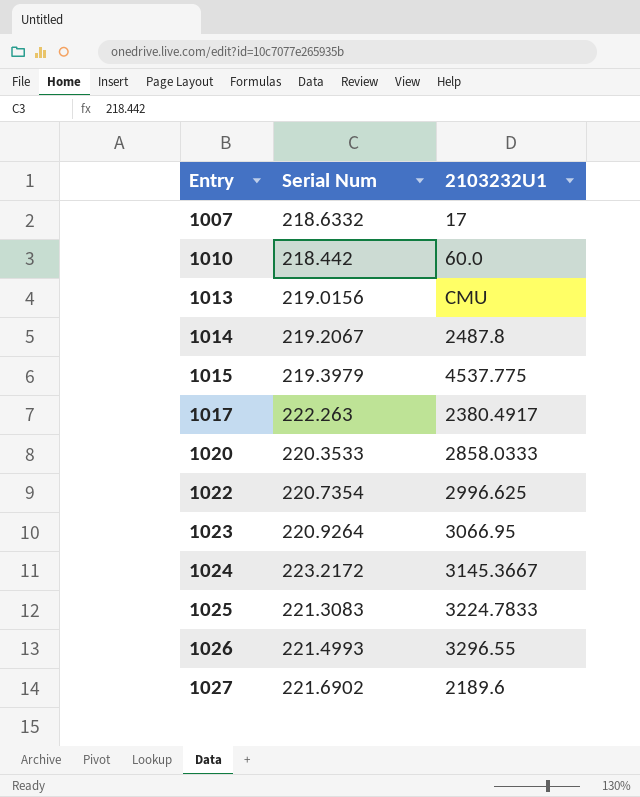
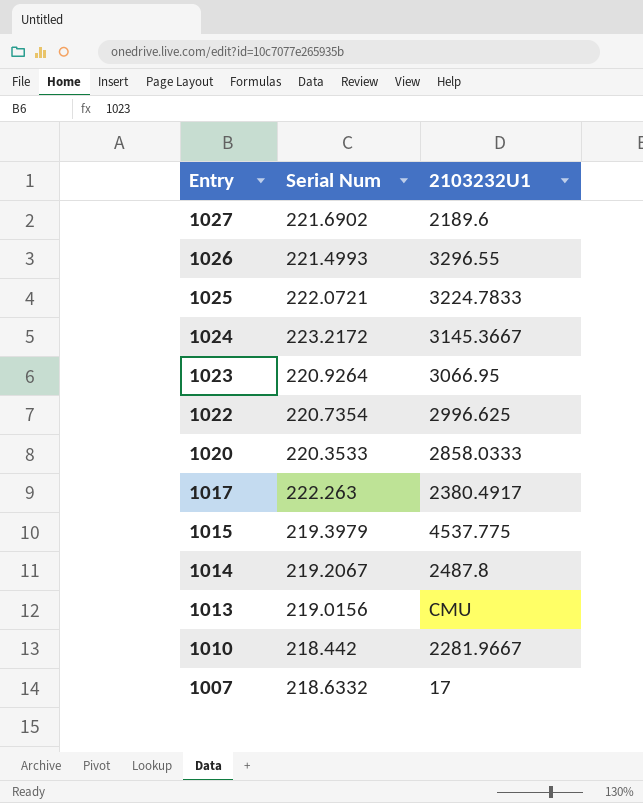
row order: Entry ascending -> Entry descending
1025 | Serial Num: 221.3083 -> 222.0721
1010 | 2103232U1: 60.0 -> 2281.9667

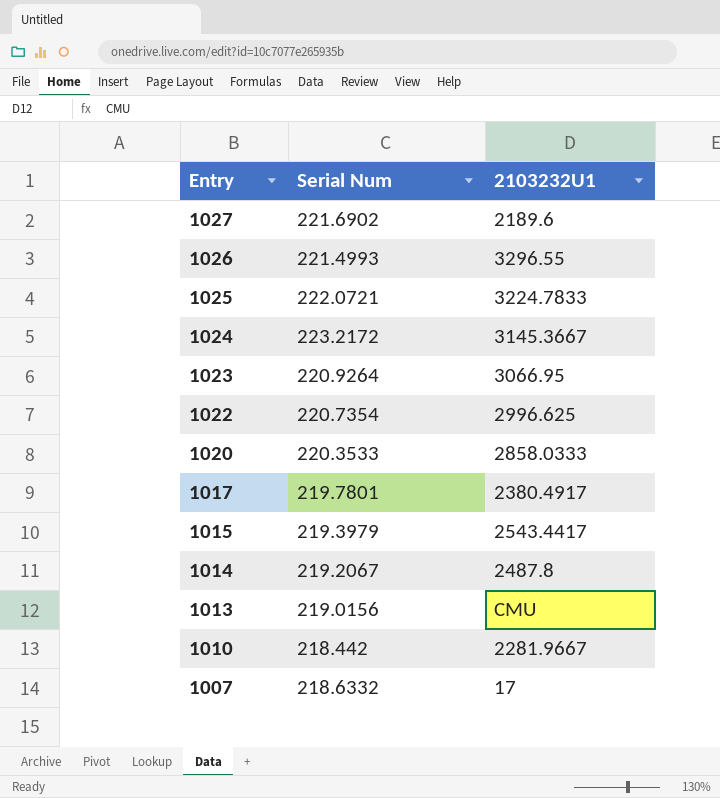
1017 | Serial Num: 222.263 -> 219.7801
1015 | 2103232U1: 4537.775 -> 2543.4417

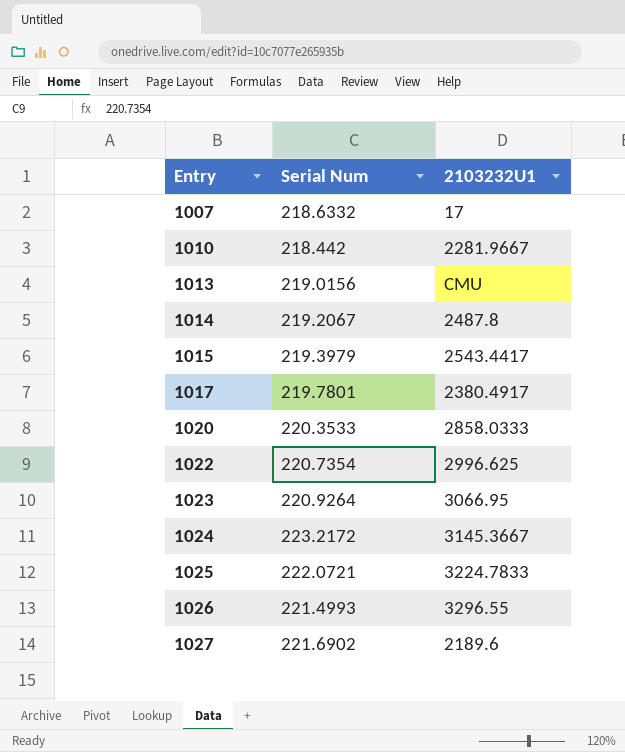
row order: Entry descending -> Entry ascending

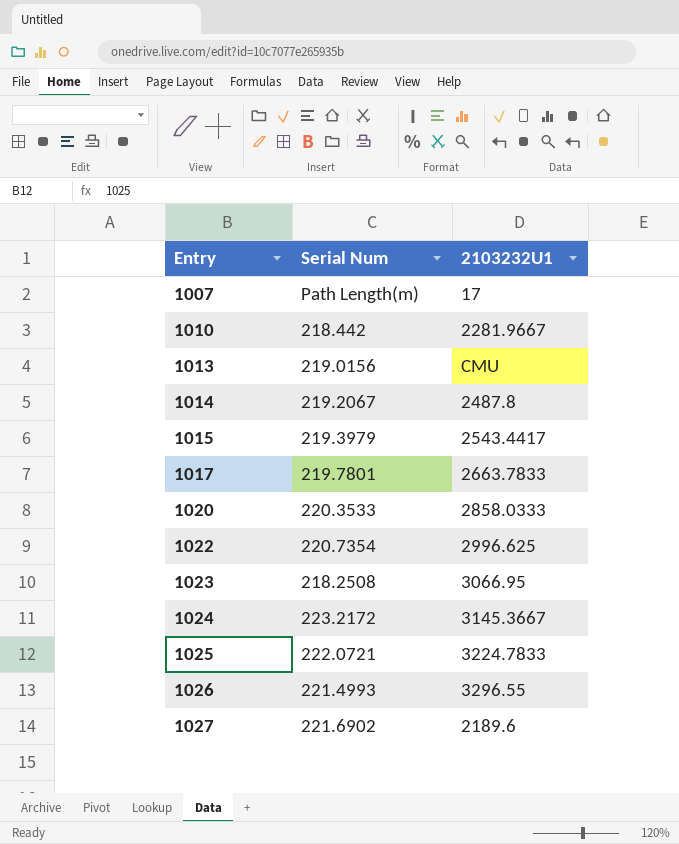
1007 | Serial Num: 218.6332 -> Path Length(m)
1017 | 2103232U1: 2380.4917 -> 2663.7833
1023 | Serial Num: 220.9264 -> 218.2508

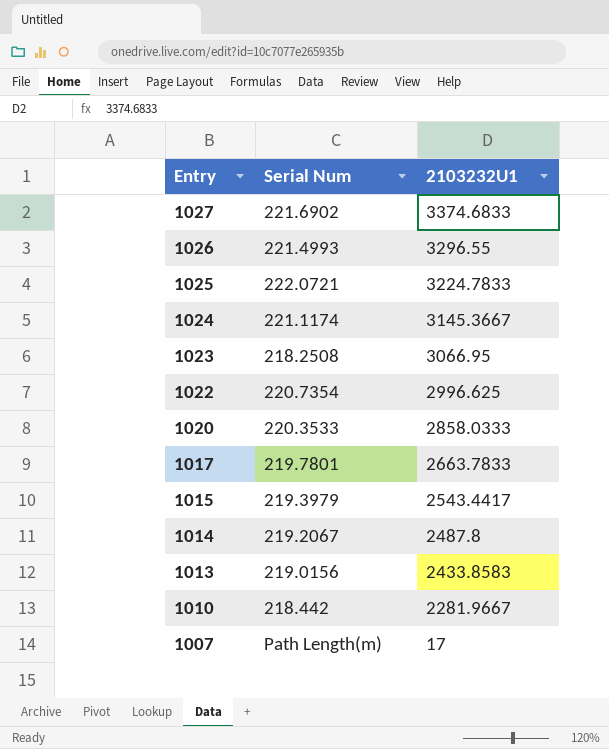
row order: Entry ascending -> Entry descending
1027 | 2103232U1: 2189.6 -> 3374.6833
1024 | Serial Num: 223.2172 -> 221.1174
1013 | 2103232U1: CMU -> 2433.8583

